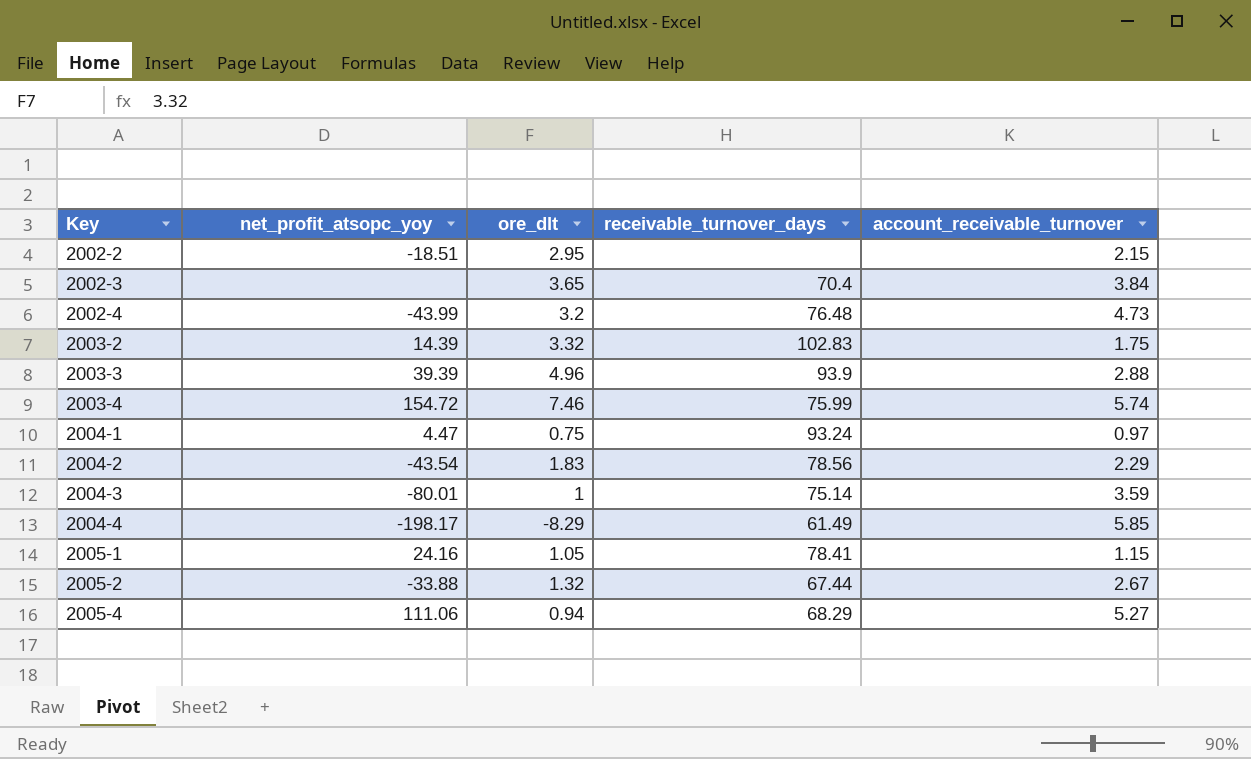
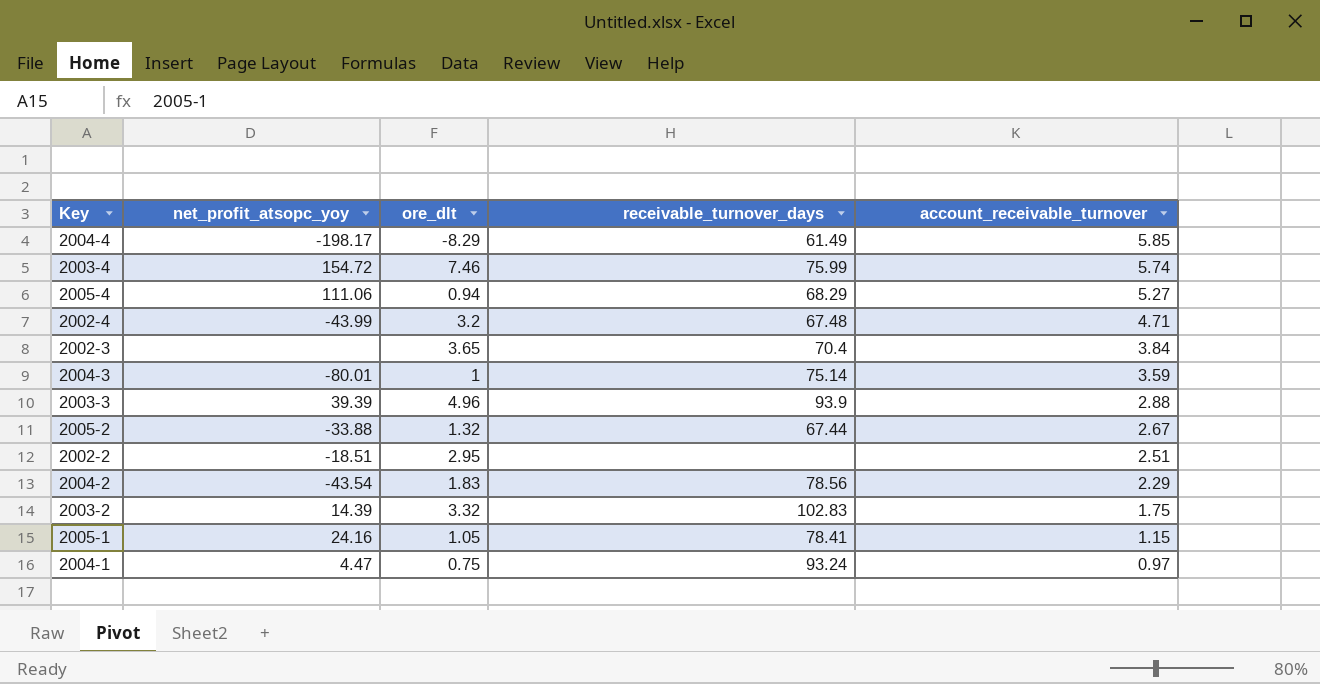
row order: Key ascending -> account_receivable_turnover descending
2002-4 | receivable_turnover_days: 76.48 -> 67.48
2002-4 | account_receivable_turnover: 4.73 -> 4.71
2002-2 | account_receivable_turnover: 2.15 -> 2.51

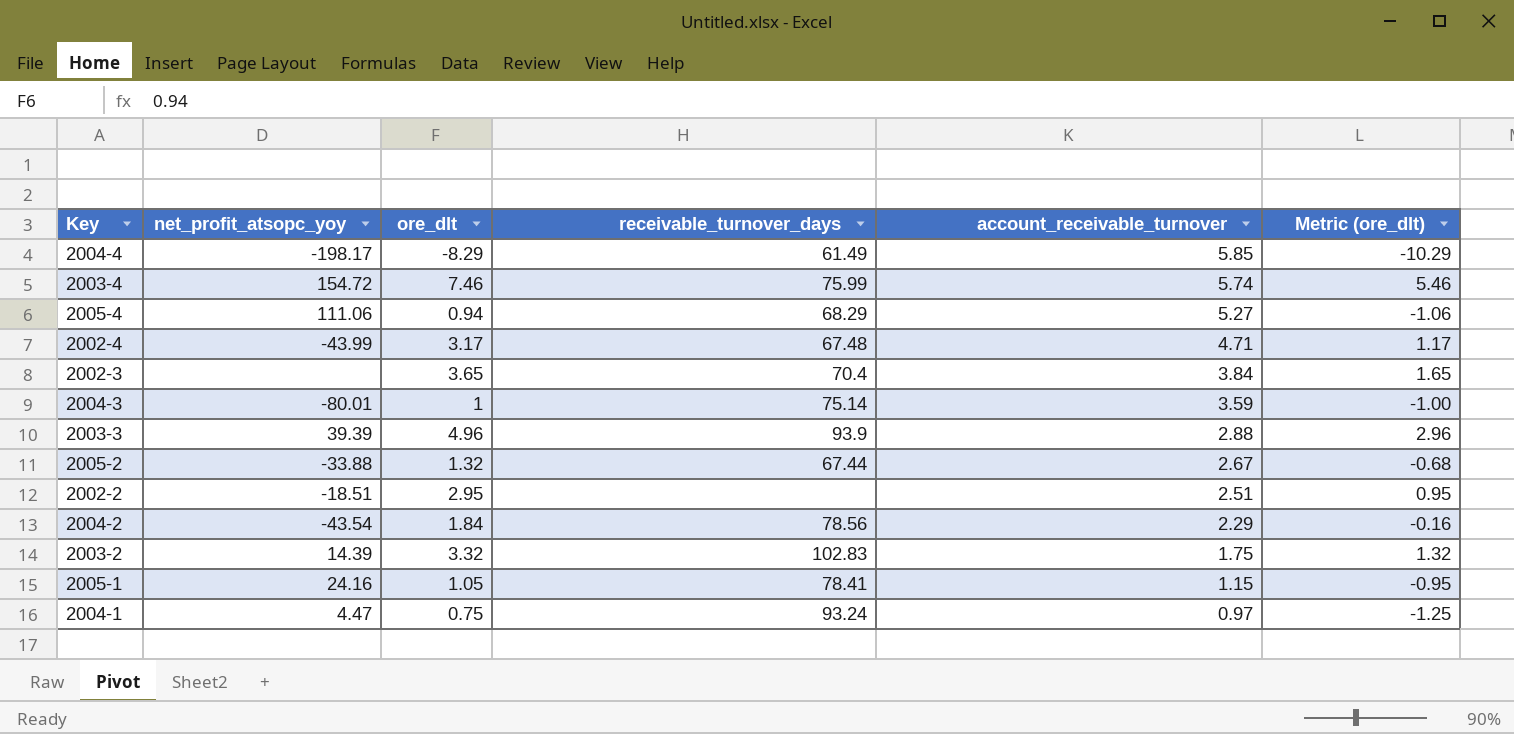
column Metric (ore_dlt) | formula: none -> [ore_dlt] - 2
2002-4 | ore_dlt: 3.2 -> 3.17
2004-2 | ore_dlt: 1.83 -> 1.84

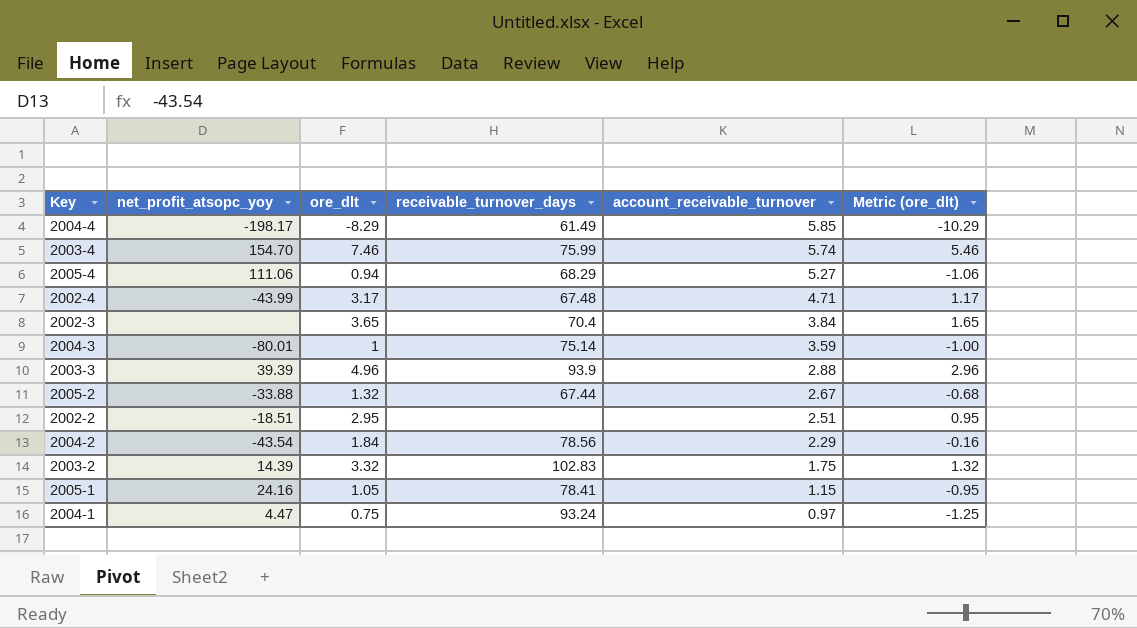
2003-4 | net_profit_atsopc_yoy: 154.72 -> 154.70

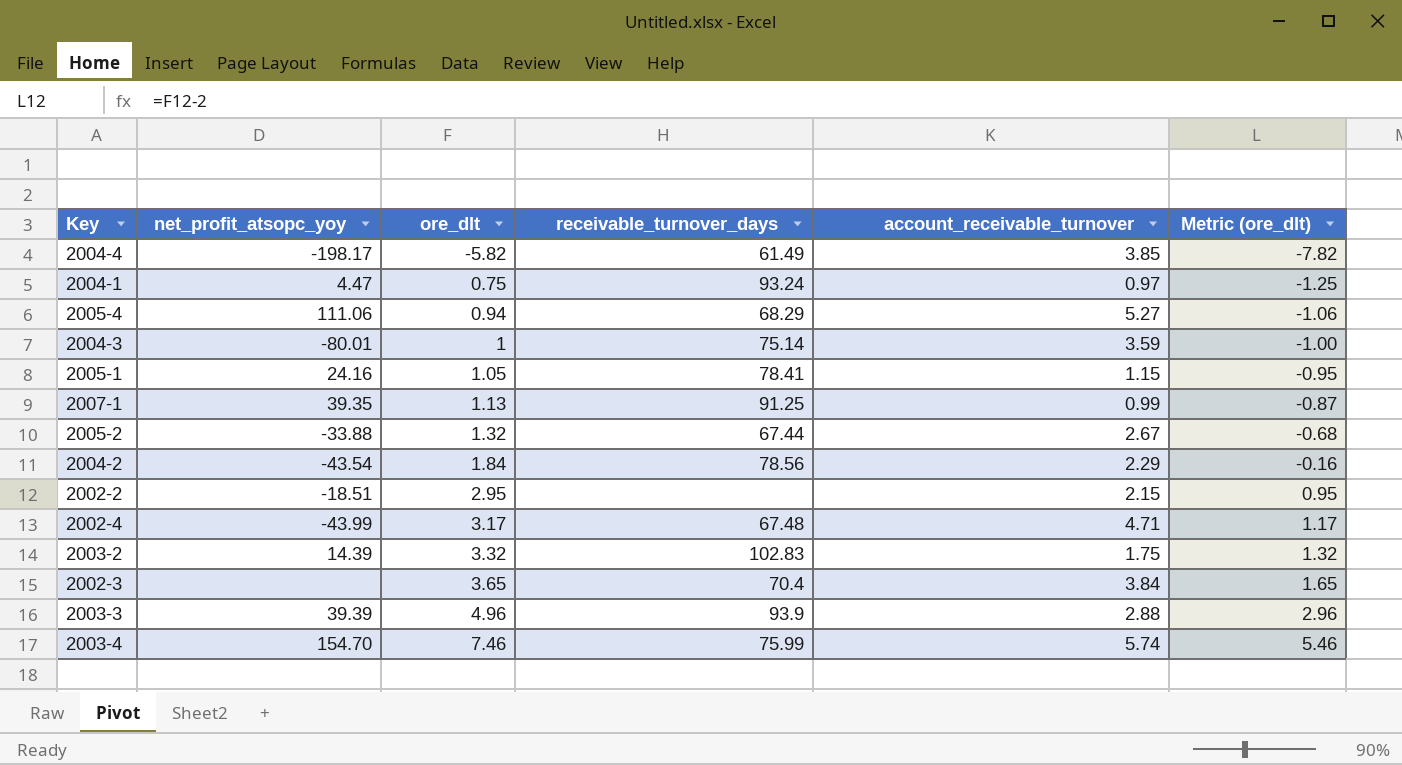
row order: account_receivable_turnover descending -> ore_dlt ascending
2004-4 | ore_dlt: -8.29 -> -5.82
2004-4 | account_receivable_turnover: 5.85 -> 3.85
2004-4 | Metric (ore_dlt): -10.29 -> -7.82
row 2007-1: none -> 39.35 | 1.13 | 91.25 | 0.99 | -0.87
2002-2 | account_receivable_turnover: 2.51 -> 2.15

